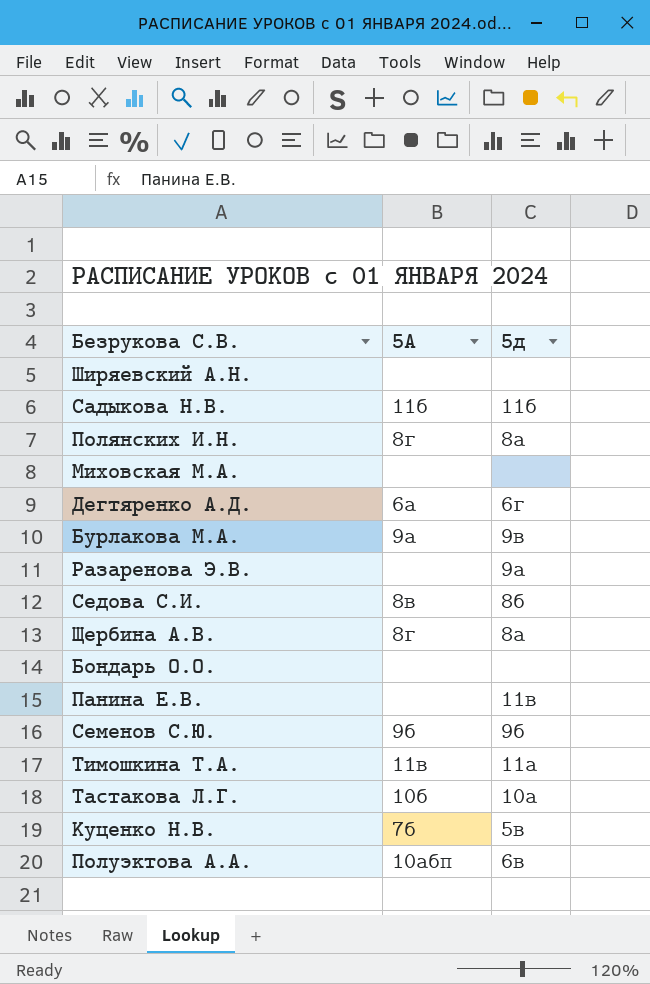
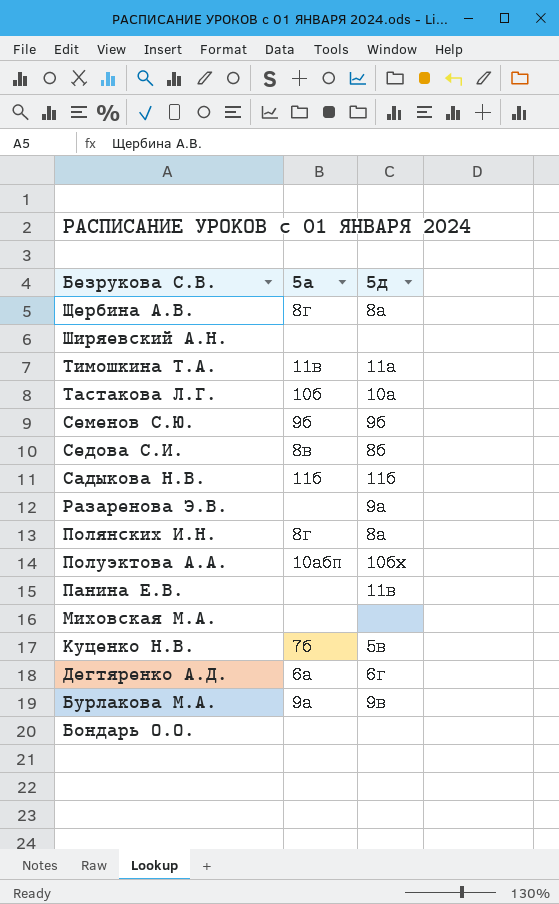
row order: none -> Безрукова С.В. descending
column name: 5А -> 5а
Полуэктова А.А. | 5д: 6в -> 10бх

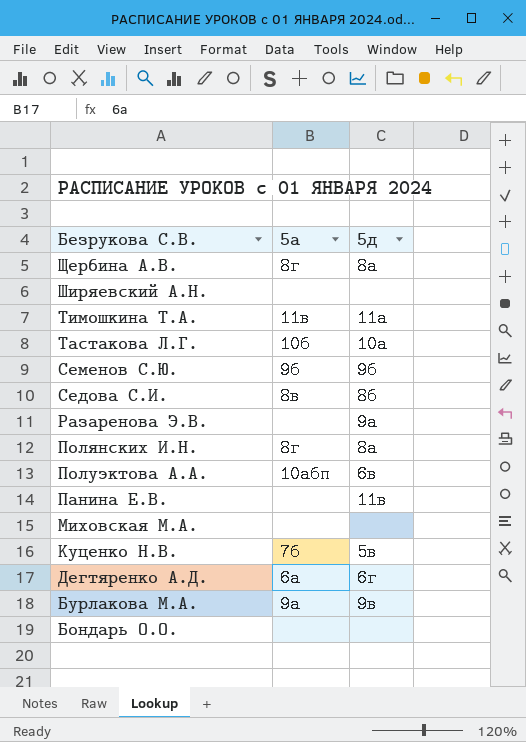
row Садыкова Н.В.: 11б | 11б -> none
Полуэктова А.А. | 5д: 10бх -> 6в

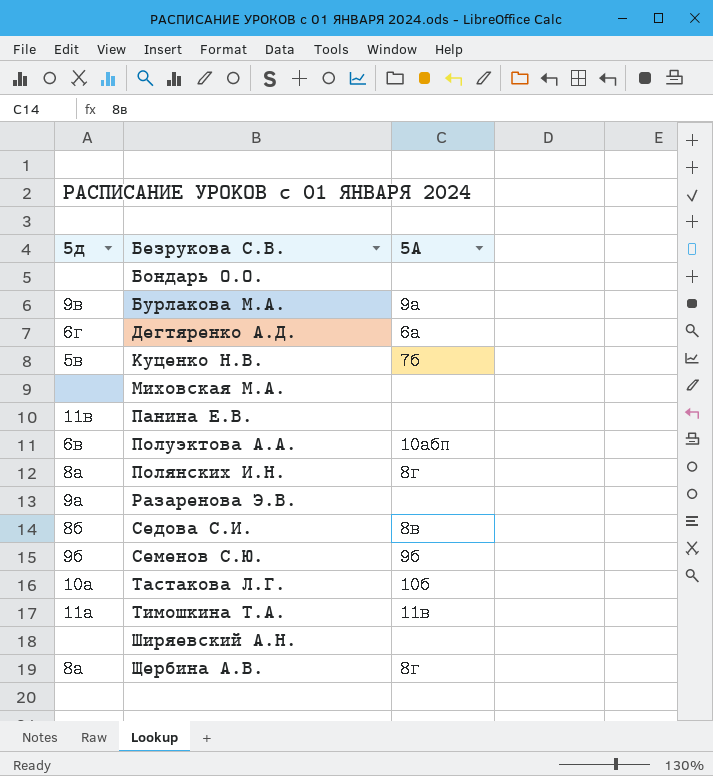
row order: Безрукова С.В. descending -> Безрукова С.В. ascending
column 5д | position: 3 -> 1
column name: 5а -> 5А

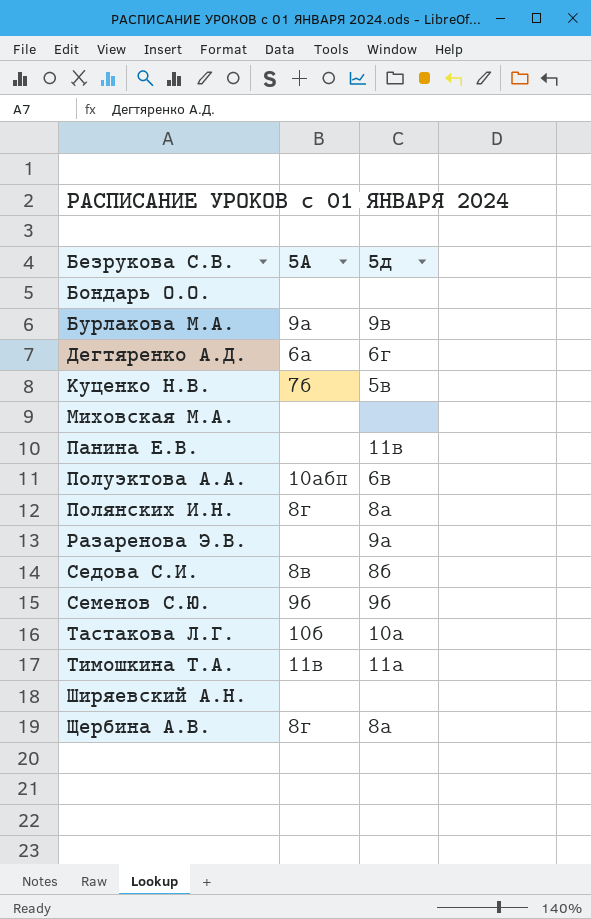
column 5д | position: 1 -> 3

